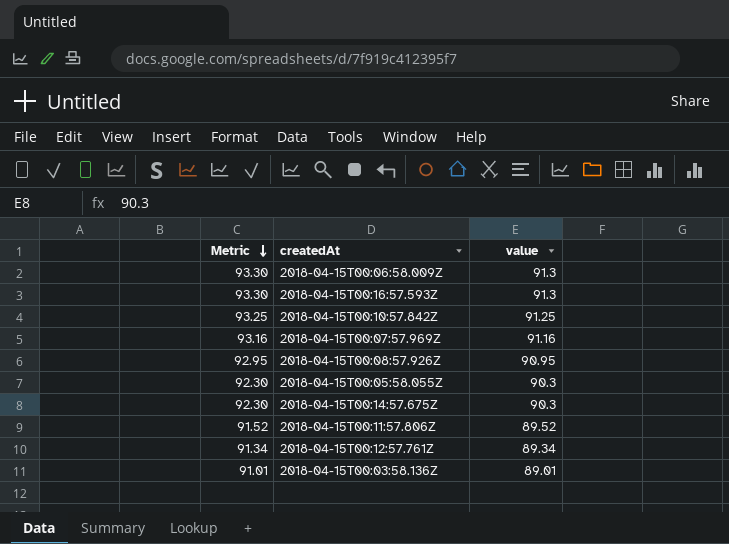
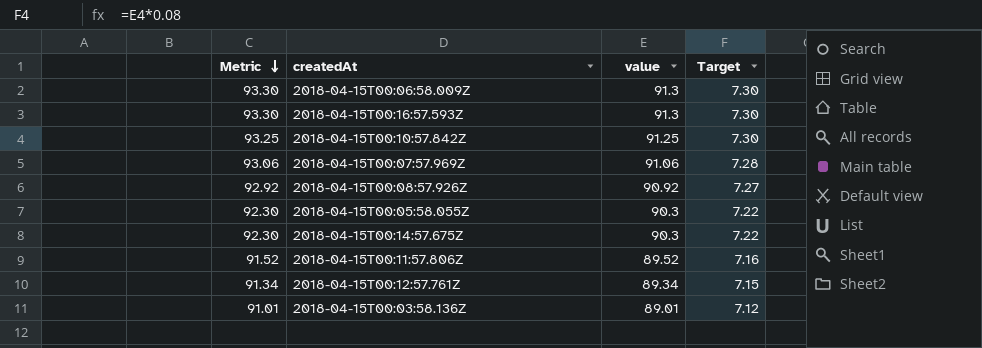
column Target | formula: none -> [value] * 0.08
2018-04-15T00:07:57.969Z | Metric: 93.16 -> 93.06
2018-04-15T00:07:57.969Z | value: 91.16 -> 91.06
2018-04-15T00:08:57.926Z | Metric: 92.95 -> 92.92
2018-04-15T00:08:57.926Z | value: 90.95 -> 90.92

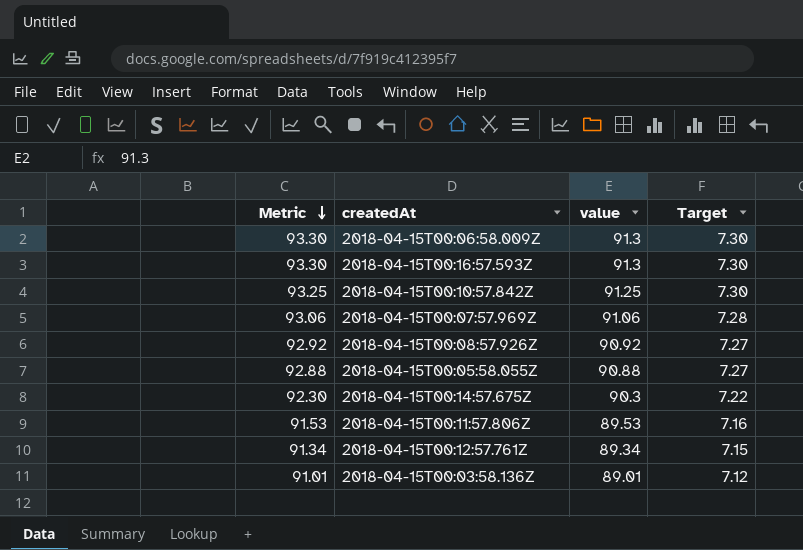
2018-04-15T00:05:58.055Z | Metric: 92.30 -> 92.88
2018-04-15T00:05:58.055Z | value: 90.3 -> 90.88
2018-04-15T00:05:58.055Z | Target: 7.22 -> 7.27
2018-04-15T00:11:57.806Z | Metric: 91.52 -> 91.53
2018-04-15T00:11:57.806Z | value: 89.52 -> 89.53

